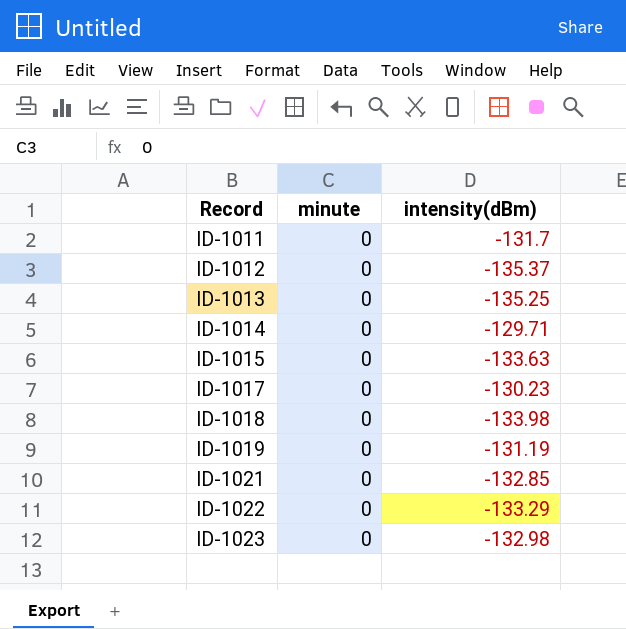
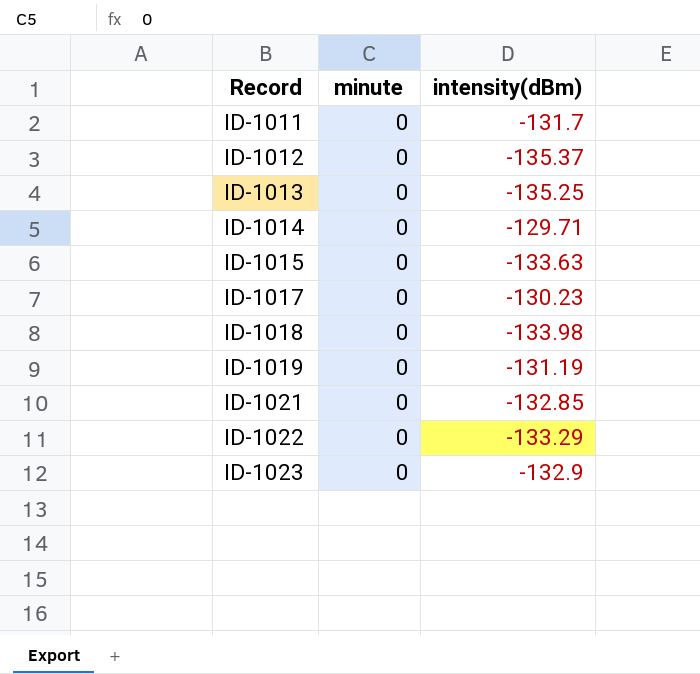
ID-1023 | intensity(dBm): -132.98 -> -132.9

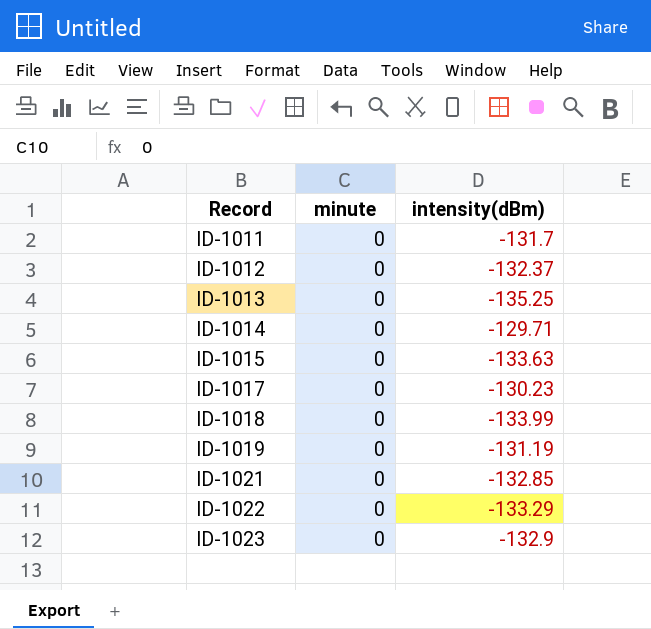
ID-1012 | intensity(dBm): -135.37 -> -132.37
ID-1018 | intensity(dBm): -133.98 -> -133.99

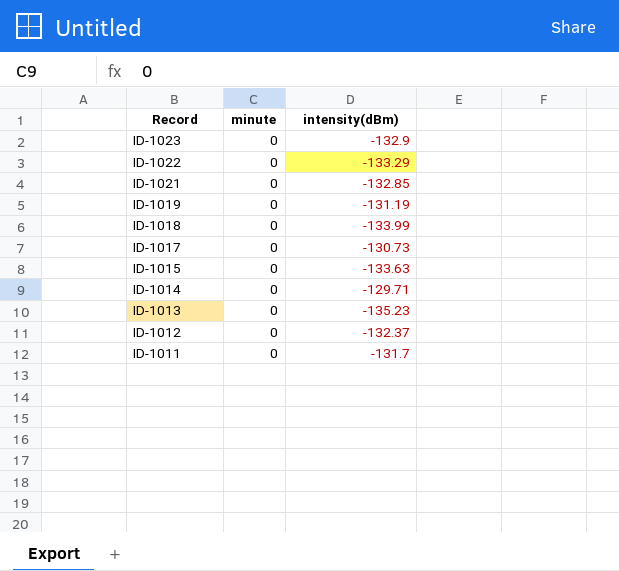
row order: Record ascending -> Record descending
ID-1017 | intensity(dBm): -130.23 -> -130.73
ID-1013 | intensity(dBm): -135.25 -> -135.23

